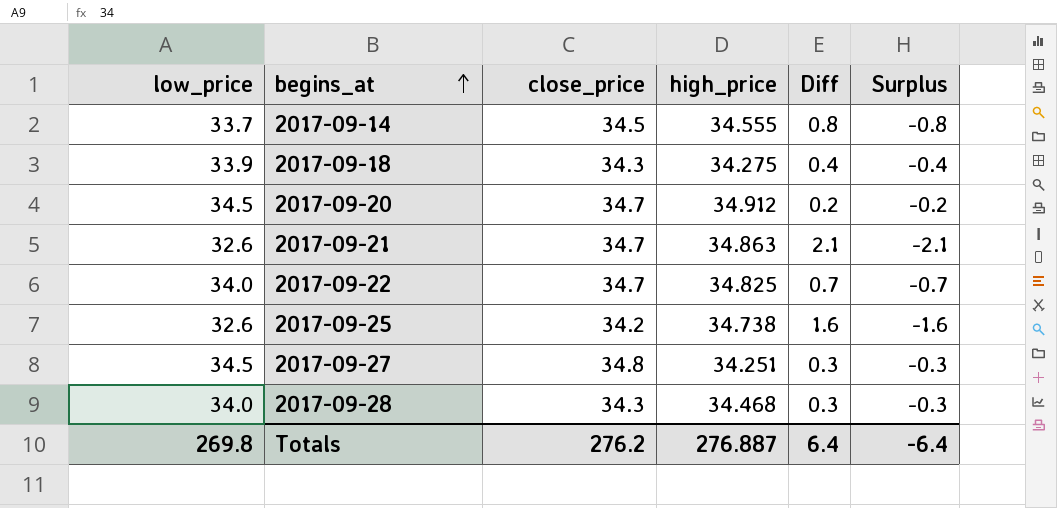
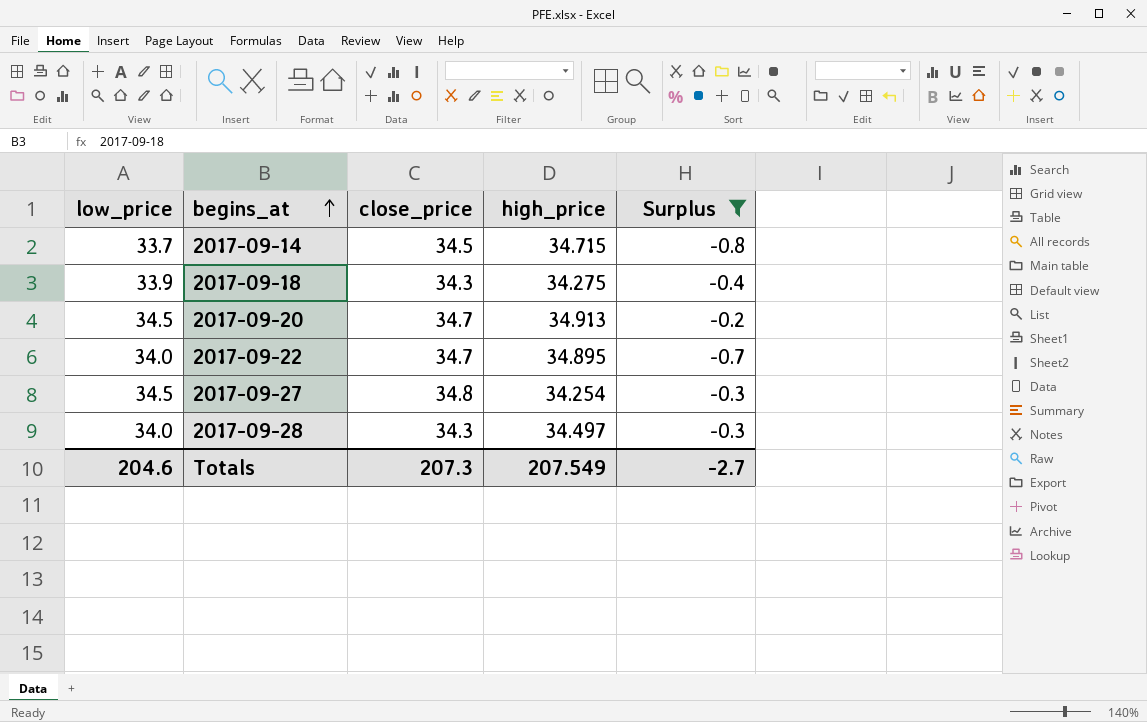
filter: none -> Surplus >= -0.8
column Diff | formula: [close_price] - [low_price] -> none
2017-09-14 | high_price: 34.555 -> 34.715
2017-09-20 | high_price: 34.912 -> 34.913
2017-09-22 | high_price: 34.825 -> 34.895
2017-09-27 | high_price: 34.251 -> 34.254
2017-09-28 | high_price: 34.468 -> 34.497
Totals | low_price: 269.8 -> 204.6
Totals | close_price: 276.2 -> 207.3
Totals | high_price: 276.887 -> 207.549
Totals | Surplus: -6.4 -> -2.7

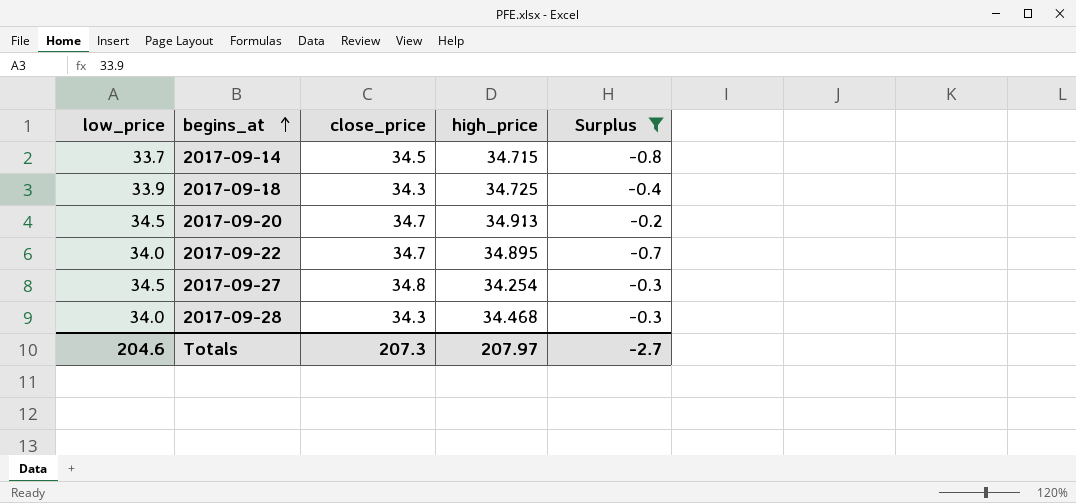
2017-09-18 | high_price: 34.275 -> 34.725
2017-09-28 | high_price: 34.497 -> 34.468
Totals | high_price: 207.549 -> 207.97

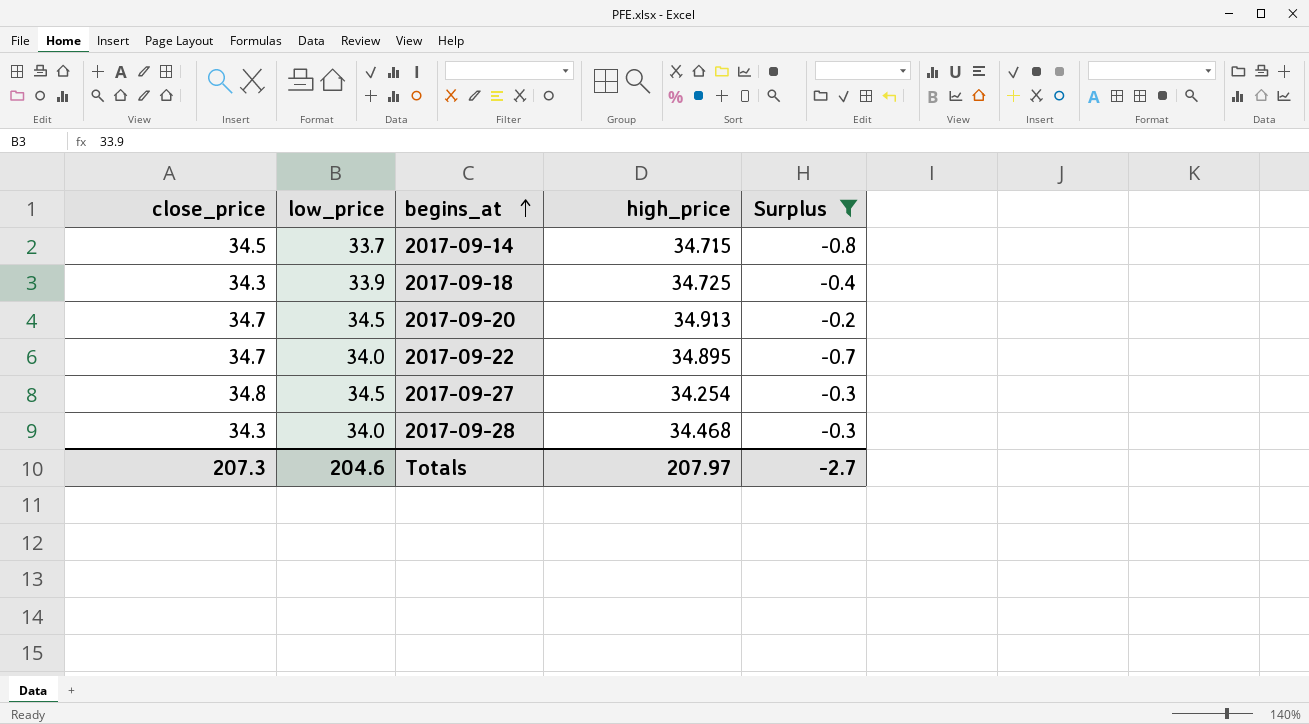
column close_price | position: 3 -> 1

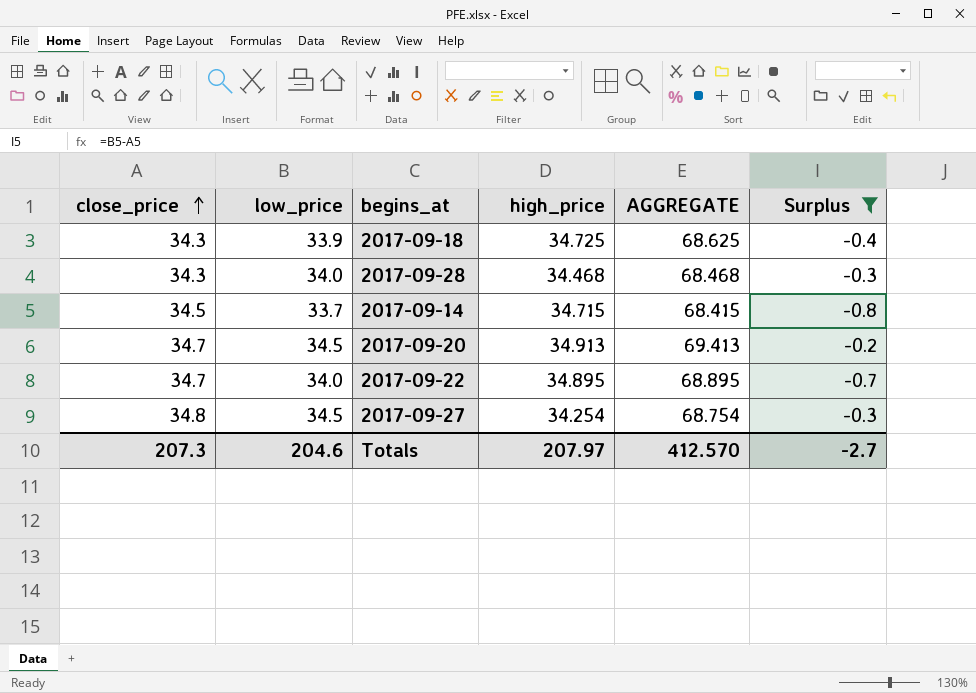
row order: begins_at ascending -> close_price ascending
column AGGREGATE | formula: none -> [low_price] + [high_price]

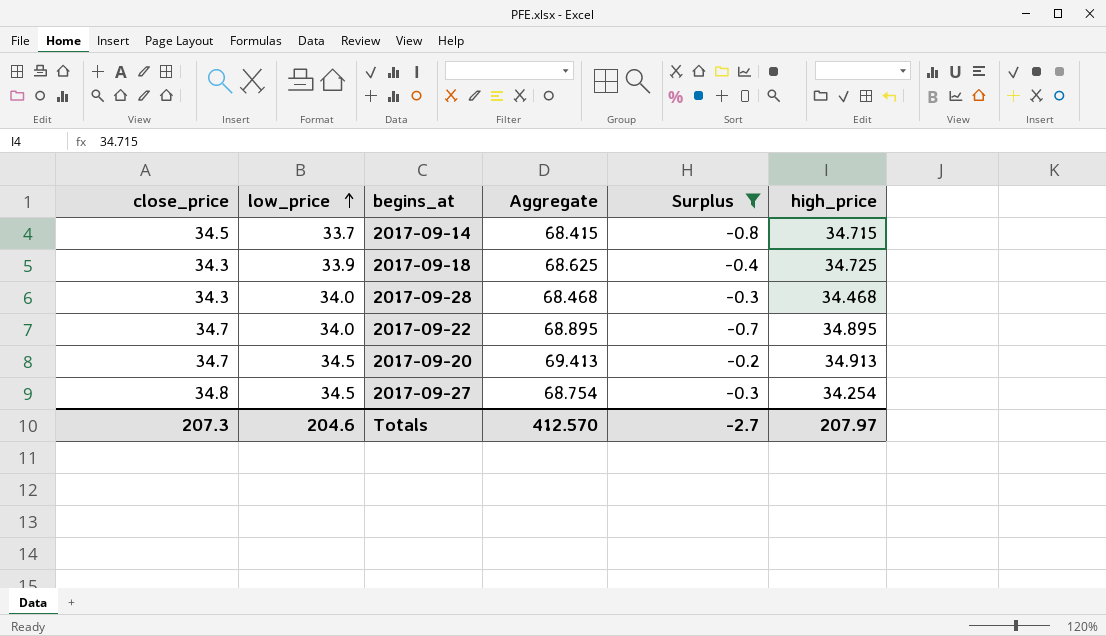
row order: close_price ascending -> low_price ascending
column name: AGGREGATE -> Aggregate
column high_price | position: 4 -> 6

